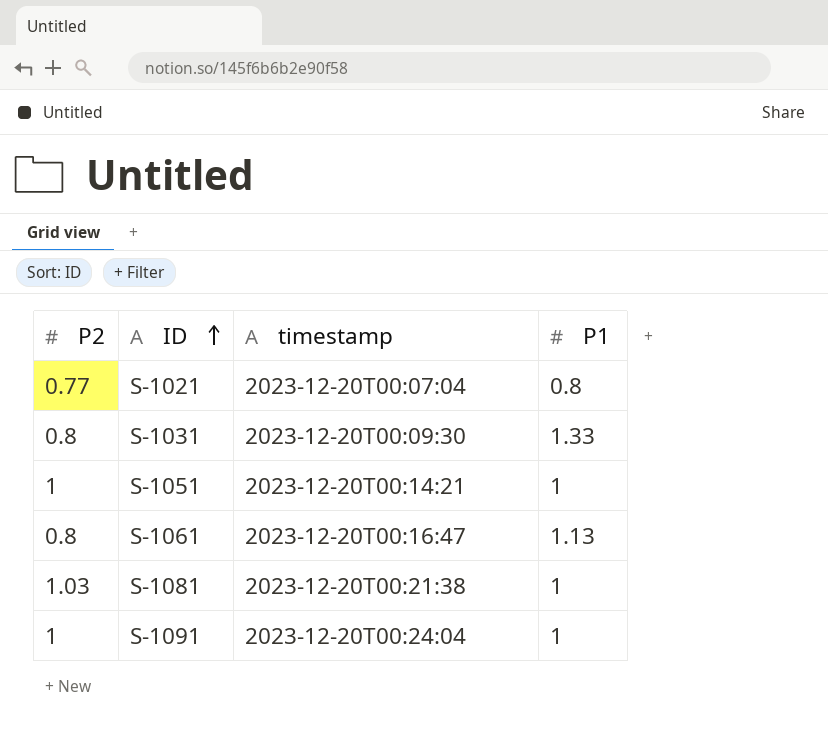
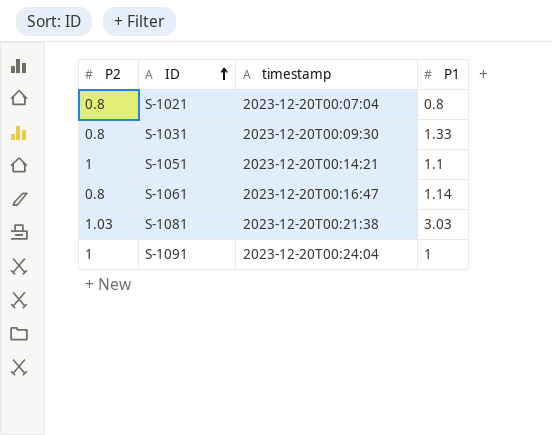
S-1021 | P2: 0.77 -> 0.8
S-1051 | P1: 1 -> 1.1
S-1061 | P1: 1.13 -> 1.14
S-1081 | P1: 1 -> 3.03

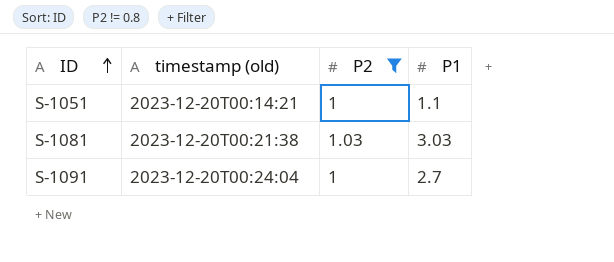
filter: none -> P2 != 0.8
column name: timestamp -> timestamp (old)
column P2 | position: 1 -> 3
S-1091 | P1: 1 -> 2.7

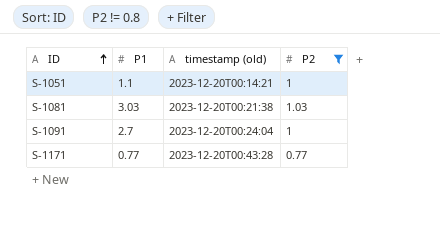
column P1 | position: 4 -> 2
row S-1171: none -> 0.77 | 2023-12-20T00:43:28 | 0.77

